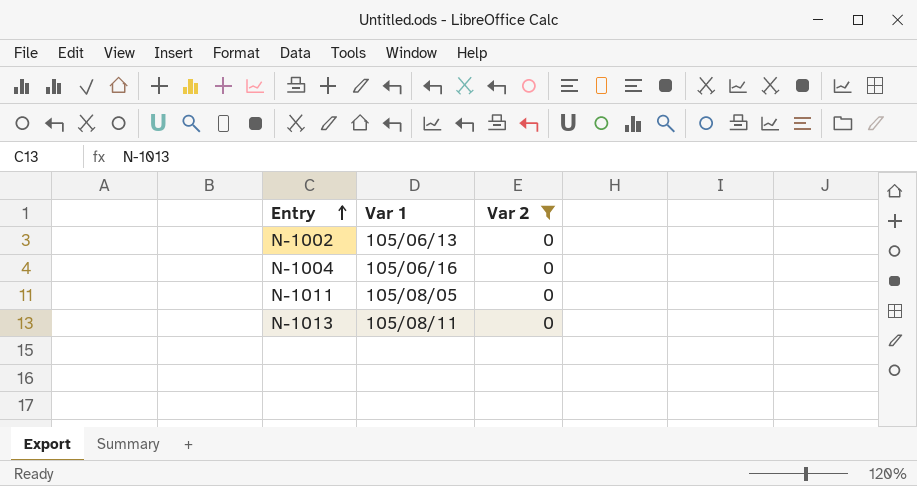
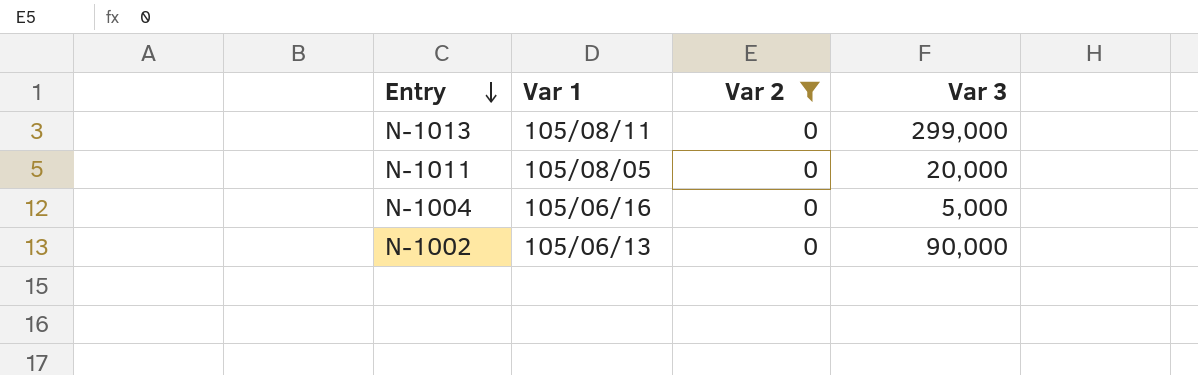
row order: Entry ascending -> Entry descending
column Var 3 | position: none -> 4

